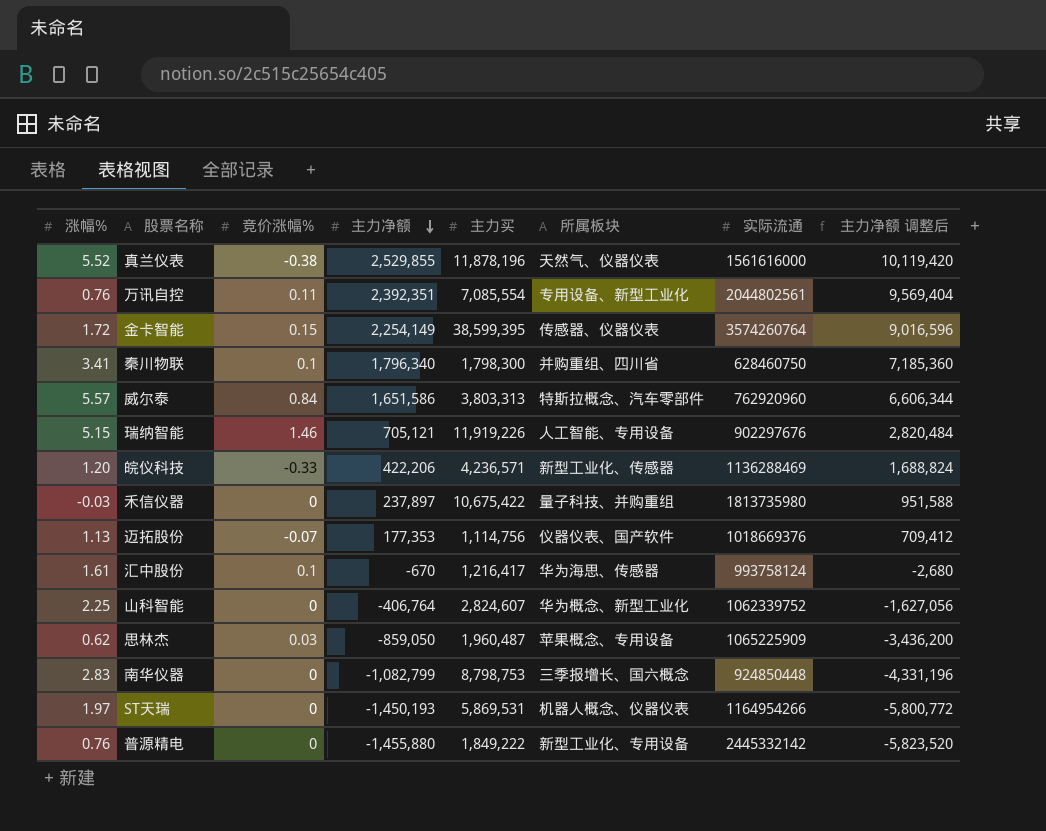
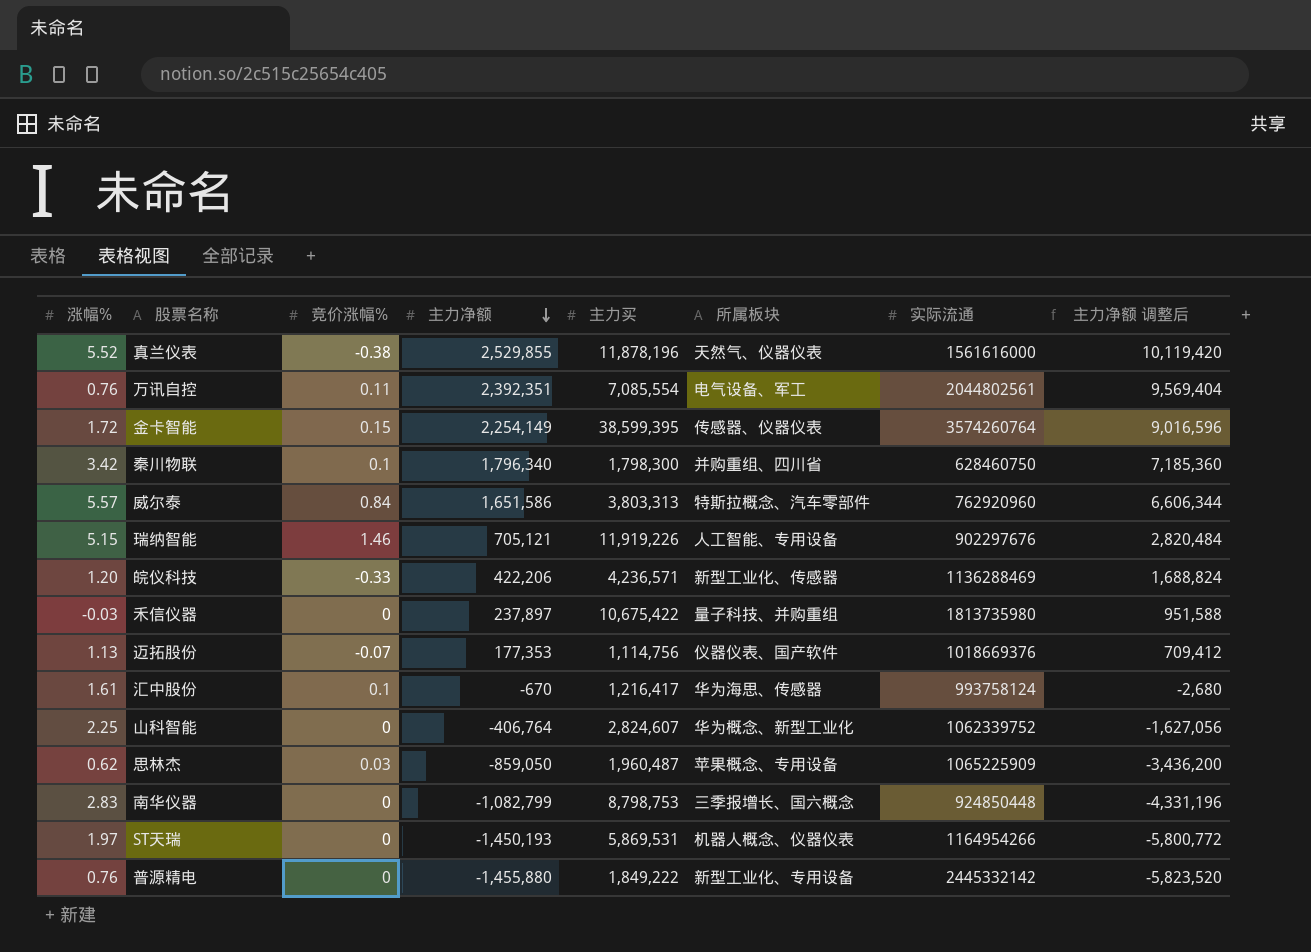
万讯自控 | 所属板块: 专用设备、新型工业化 -> 电气设备、军工
秦川物联 | 涨幅%: 3.41 -> 3.42

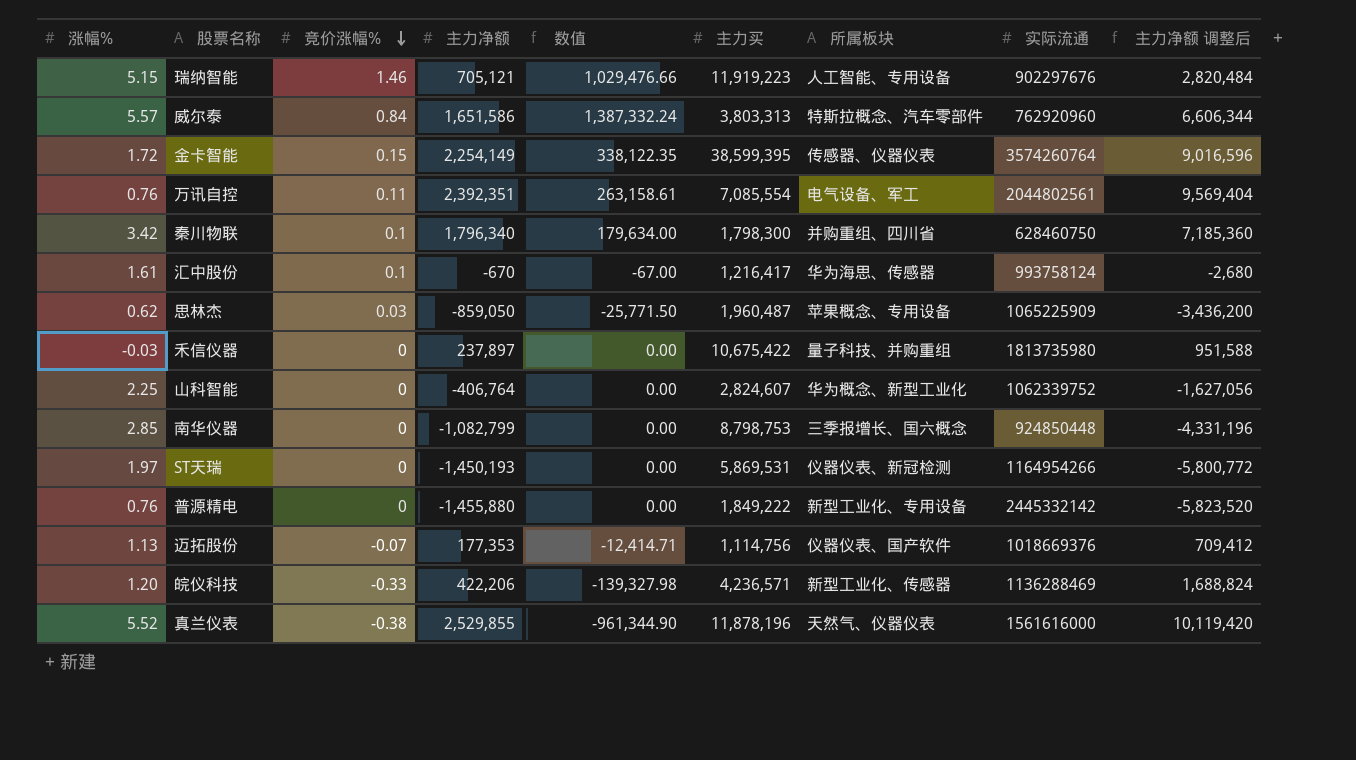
row order: 主力净额 descending -> 竞价涨幅% descending
column 数值 | formula: none -> [竞价涨幅%] * [主力净额]
瑞纳智能 | 主力买: 11,919,226 -> 11,919,223
南华仪器 | 涨幅%: 2.83 -> 2.85
ST天瑞 | 所属板块: 机器人概念、仪器仪表 -> 仪器仪表、新冠检测

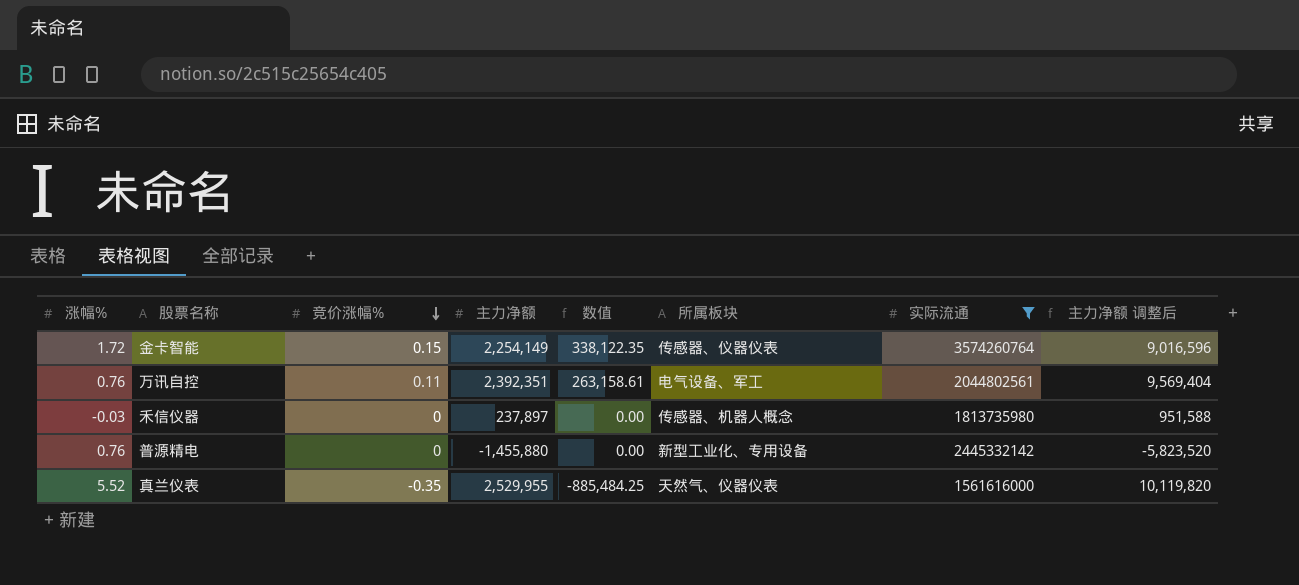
filter: none -> 实际流通 >= 1561616000
column 主力买 | position: 6 -> none
禾信仪器 | 所属板块: 量子科技、并购重组 -> 传感器、机器人概念
真兰仪表 | 竞价涨幅%: -0.38 -> -0.35
真兰仪表 | 主力净额: 2,529,855 -> 2,529,955
真兰仪表 | 数值: -961,344.90 -> -885,484.25
真兰仪表 | 主力净额 调整后: 10,119,420 -> 10,119,820

